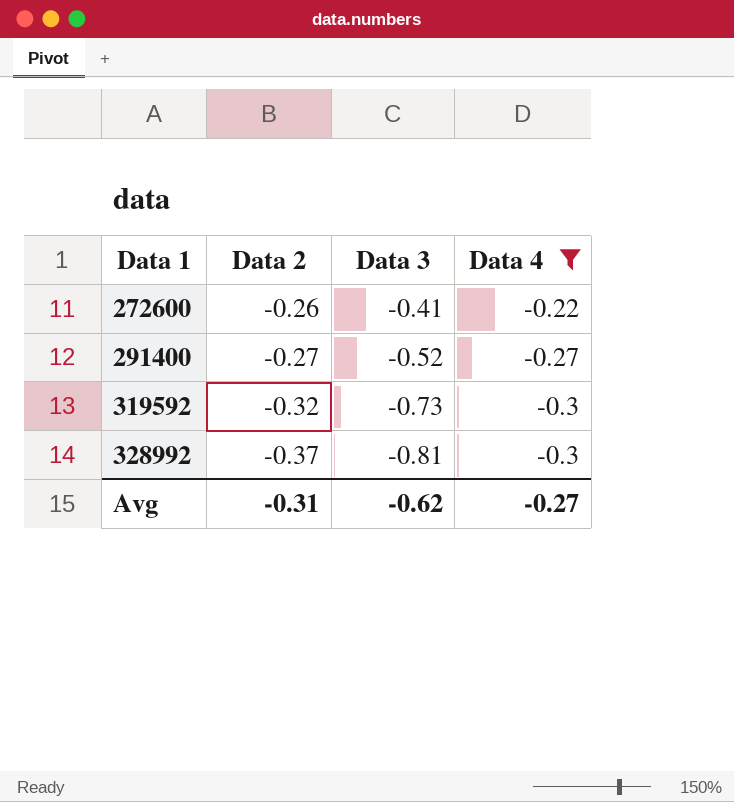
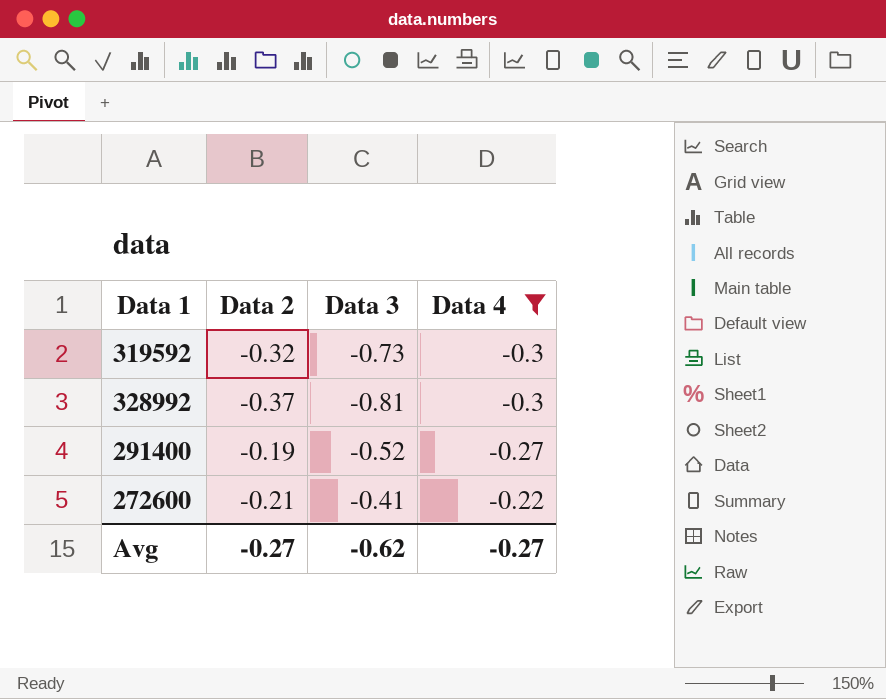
row order: Data 1 ascending -> Data 4 ascending
291400 | Data 2: -0.27 -> -0.19
272600 | Data 2: -0.26 -> -0.21
Avg | Data 2: -0.31 -> -0.27

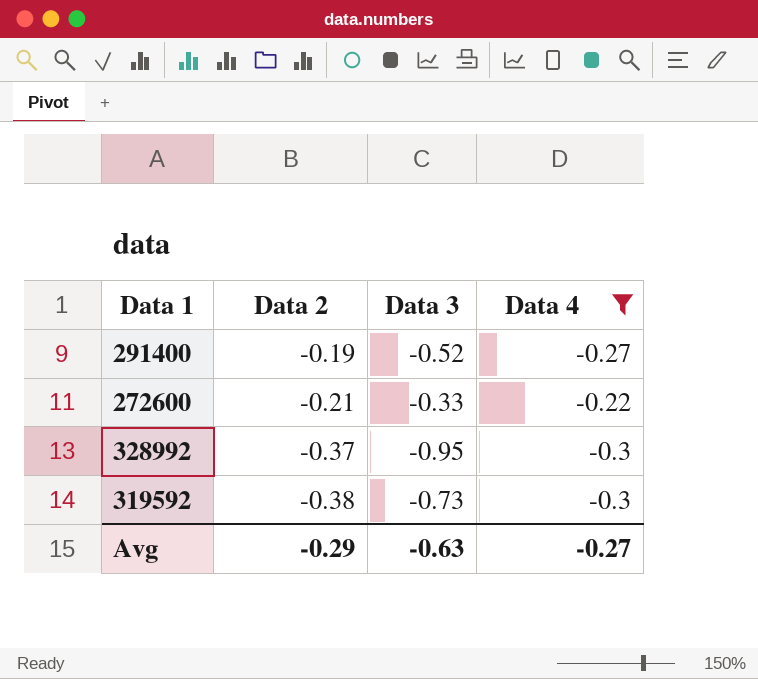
row order: Data 4 ascending -> Data 2 descending
272600 | Data 3: -0.41 -> -0.33
328992 | Data 3: -0.81 -> -0.95
319592 | Data 2: -0.32 -> -0.38
Avg | Data 2: -0.27 -> -0.29
Avg | Data 3: -0.62 -> -0.63

